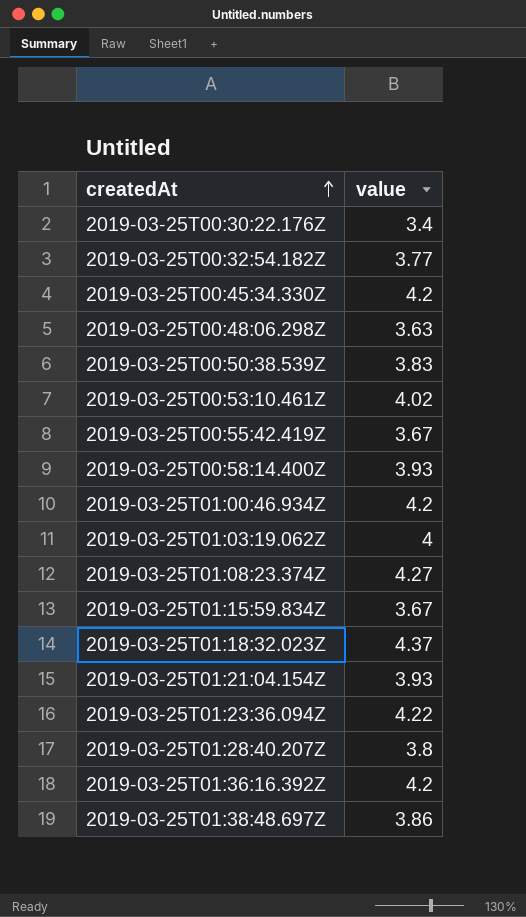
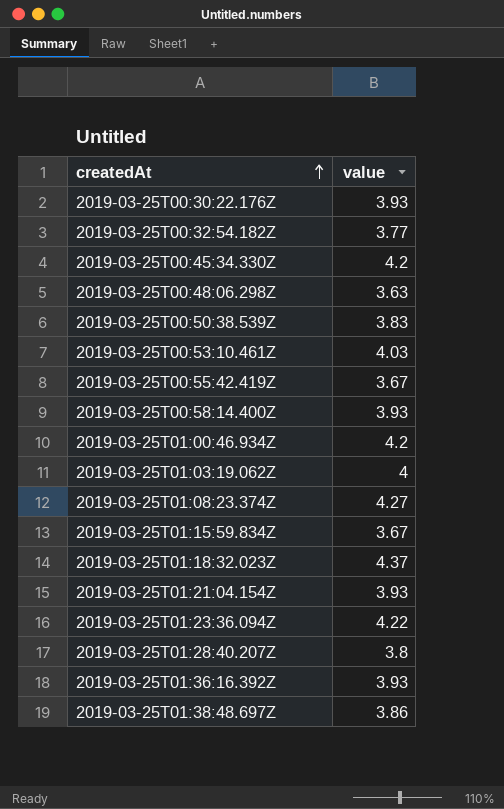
2019-03-25T00:30:22.176Z | value: 3.4 -> 3.93
2019-03-25T00:53:10.461Z | value: 4.02 -> 4.03
2019-03-25T01:36:16.392Z | value: 4.2 -> 3.93

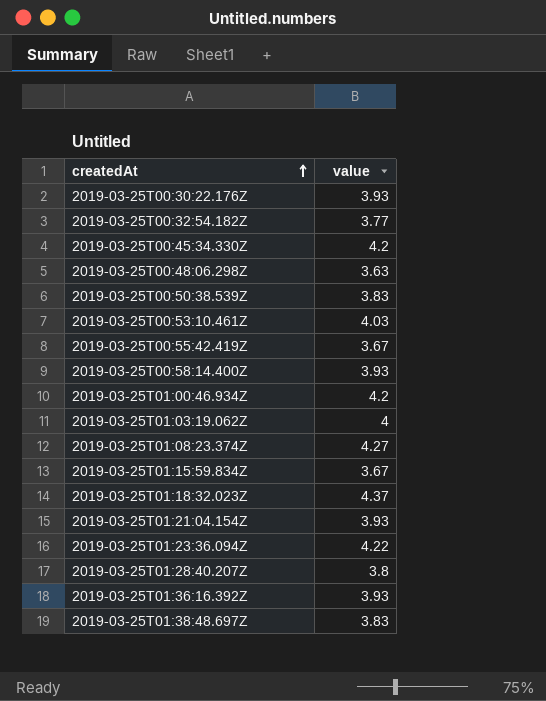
2019-03-25T01:38:48.697Z | value: 3.86 -> 3.83

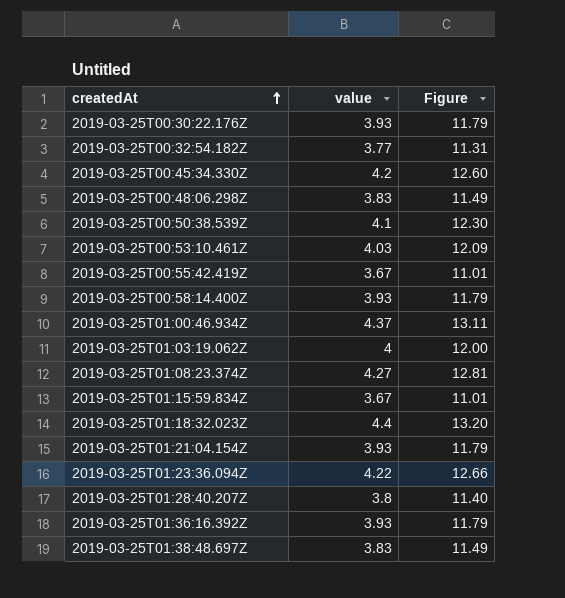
column Figure | formula: none -> [value] * 3
2019-03-25T00:48:06.298Z | value: 3.63 -> 3.83
2019-03-25T00:50:38.539Z | value: 3.83 -> 4.1
2019-03-25T01:00:46.934Z | value: 4.2 -> 4.37
2019-03-25T01:18:32.023Z | value: 4.37 -> 4.4

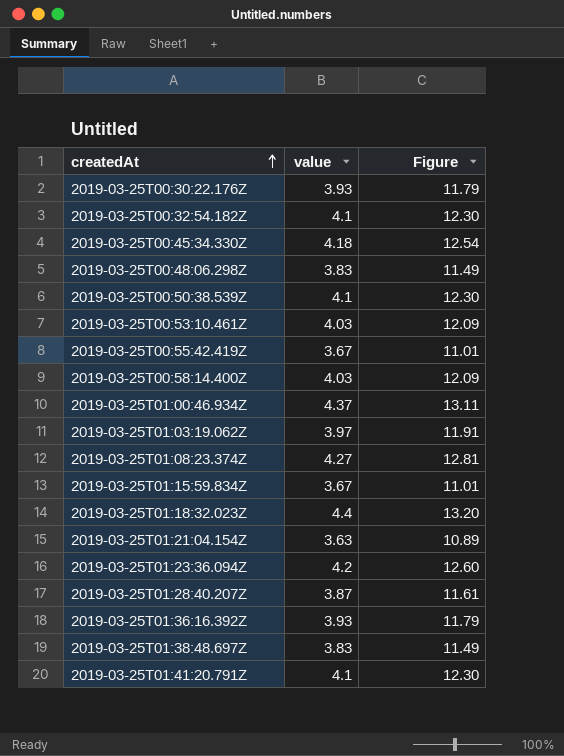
2019-03-25T00:32:54.182Z | value: 3.77 -> 4.1
2019-03-25T00:32:54.182Z | Figure: 11.31 -> 12.30
2019-03-25T00:45:34.330Z | value: 4.2 -> 4.18
2019-03-25T00:45:34.330Z | Figure: 12.60 -> 12.54
2019-03-25T00:58:14.400Z | value: 3.93 -> 4.03
2019-03-25T00:58:14.400Z | Figure: 11.79 -> 12.09
2019-03-25T01:03:19.062Z | value: 4 -> 3.97
2019-03-25T01:03:19.062Z | Figure: 12.00 -> 11.91
2019-03-25T01:21:04.154Z | value: 3.93 -> 3.63
2019-03-25T01:21:04.154Z | Figure: 11.79 -> 10.89
2019-03-25T01:23:36.094Z | value: 4.22 -> 4.2
2019-03-25T01:23:36.094Z | Figure: 12.66 -> 12.60
2019-03-25T01:28:40.207Z | value: 3.8 -> 3.87
2019-03-25T01:28:40.207Z | Figure: 11.40 -> 11.61
row 2019-03-25T01:41:20.791Z: none -> 4.1 | 12.30

